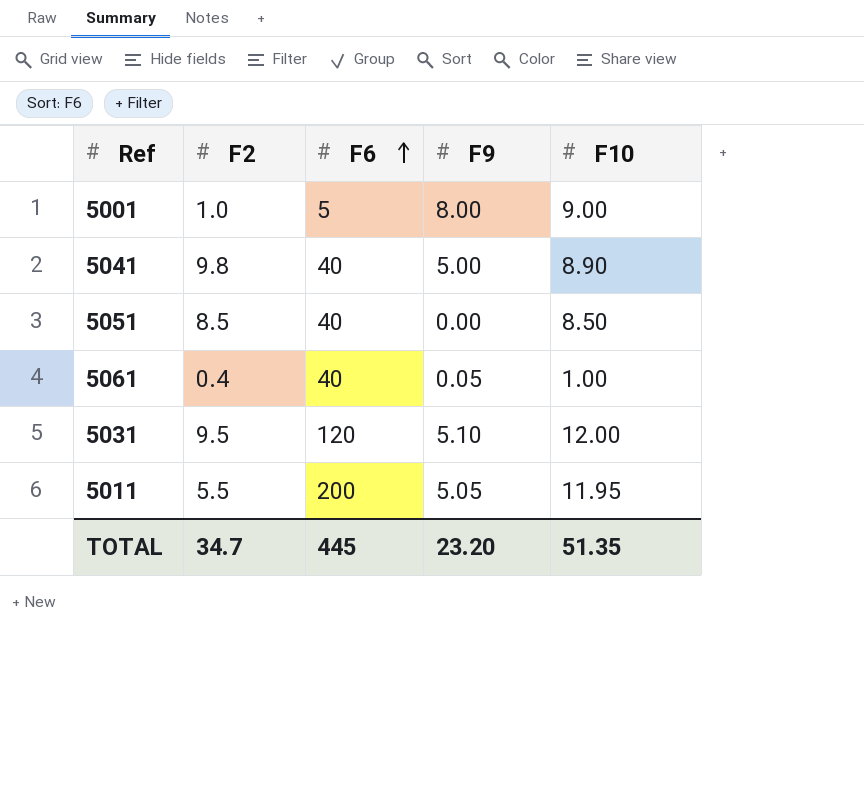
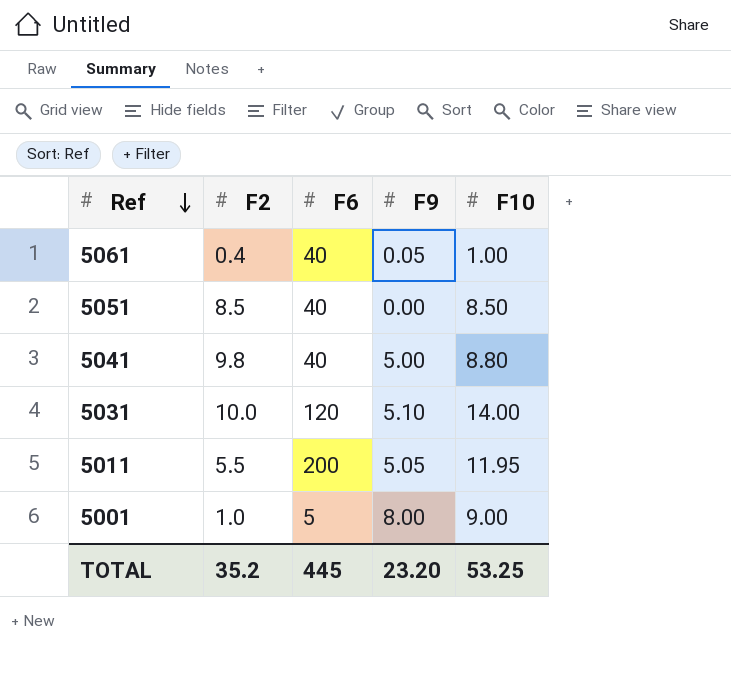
row order: F6 ascending -> Ref descending
5041 | F10: 8.90 -> 8.80
5031 | F2: 9.5 -> 10.0
5031 | F10: 12.00 -> 14.00
TOTAL | F2: 34.7 -> 35.2
TOTAL | F10: 51.35 -> 53.25

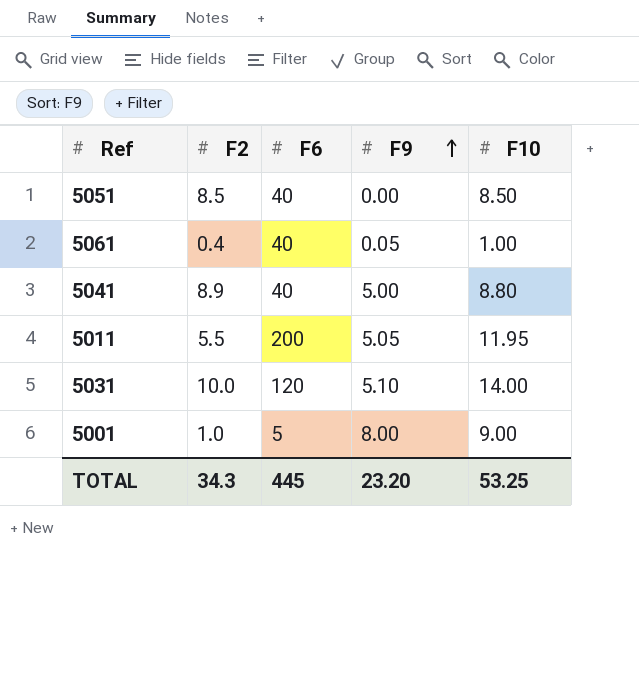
row order: Ref descending -> F9 ascending
5041 | F2: 9.8 -> 8.9
TOTAL | F2: 35.2 -> 34.3

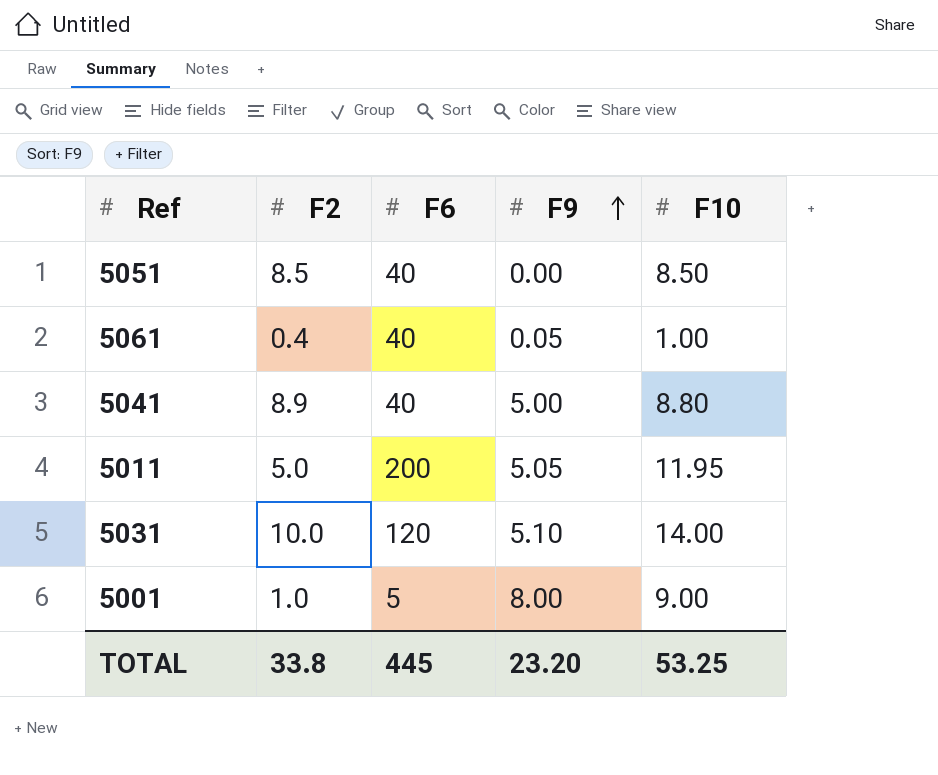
5011 | F2: 5.5 -> 5.0
TOTAL | F2: 34.3 -> 33.8

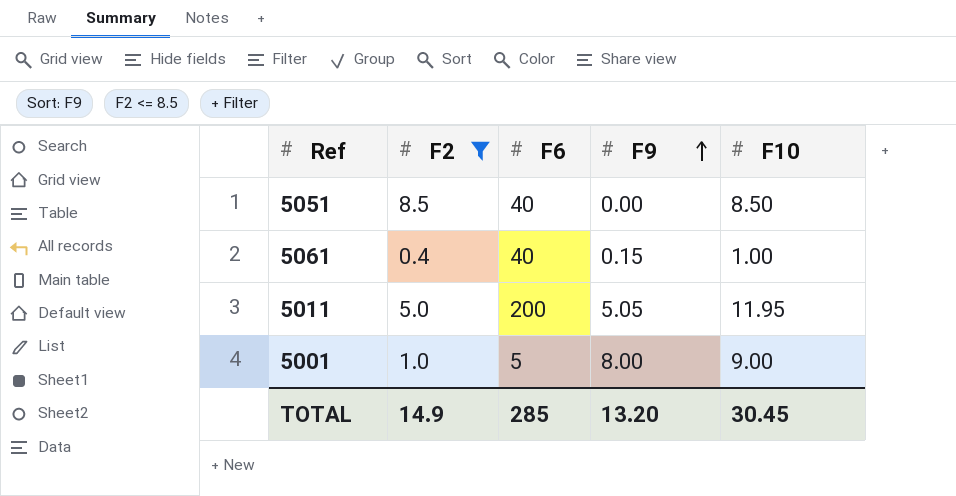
filter: none -> F2 <= 8.5
5061 | F9: 0.05 -> 0.15
TOTAL | F2: 33.8 -> 14.9
TOTAL | F6: 445 -> 285
TOTAL | F9: 23.20 -> 13.20
TOTAL | F10: 53.25 -> 30.45

